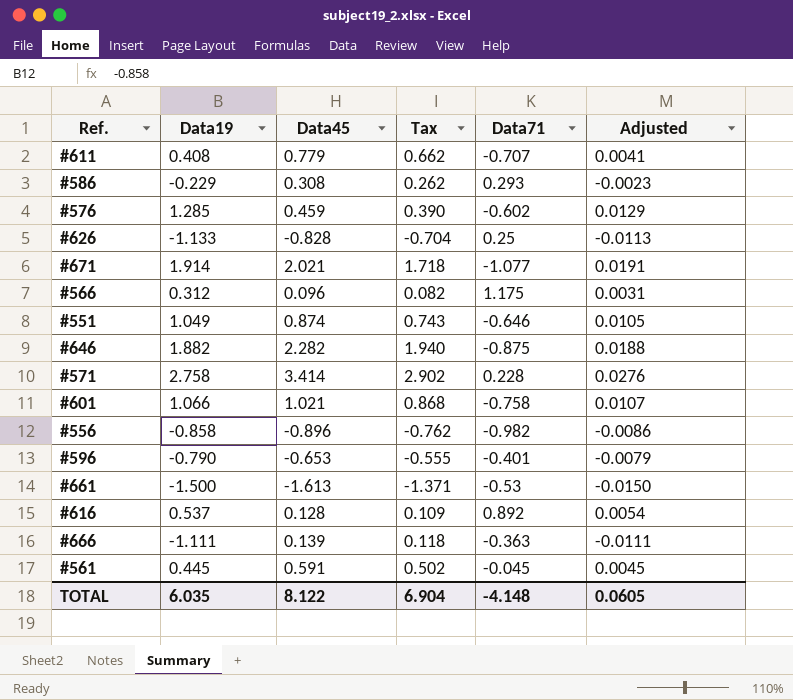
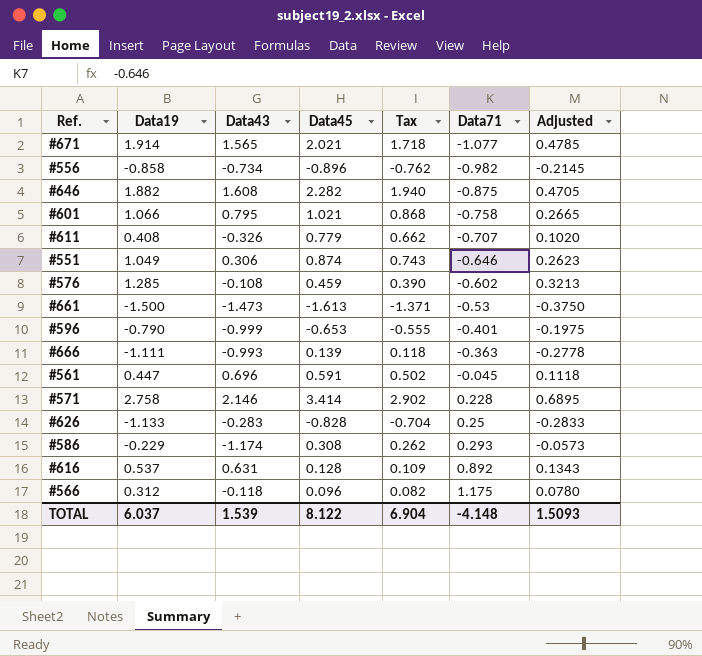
row order: none -> Data71 ascending
column Data43 | position: none -> 3
column Adjusted | formula: [Data19] * 0.01 -> [Data19] * 0.25
#561 | Data19: 0.445 -> 0.447
TOTAL | Data19: 6.035 -> 6.037
TOTAL | Adjusted: 0.0605 -> 1.5093

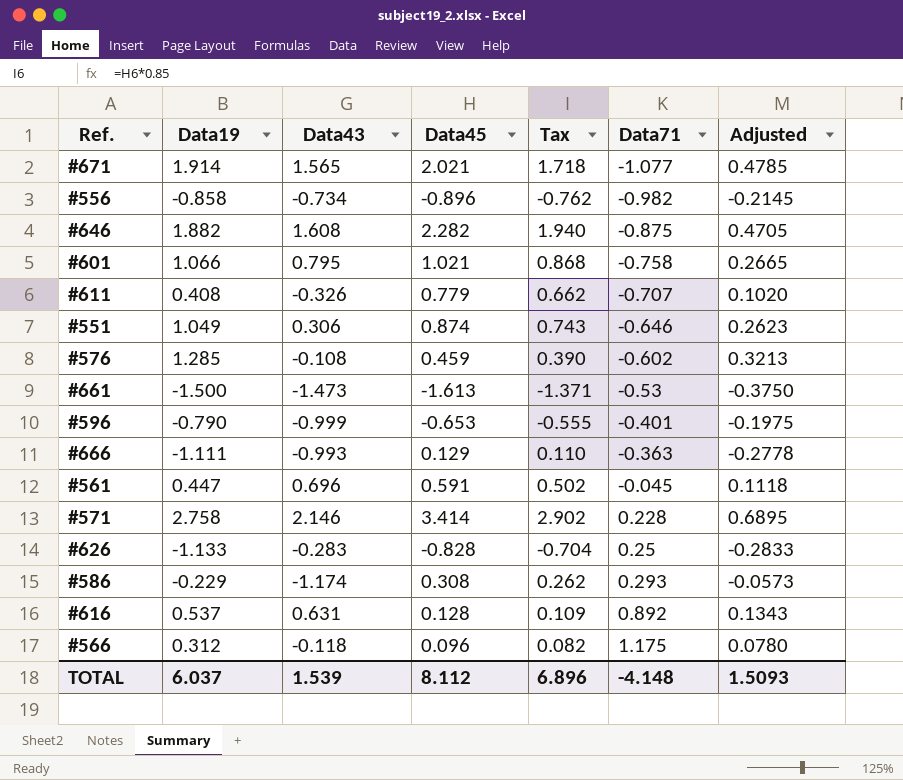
#666 | Data45: 0.139 -> 0.129
#666 | Tax: 0.118 -> 0.110
TOTAL | Data45: 8.122 -> 8.112
TOTAL | Tax: 6.904 -> 6.896

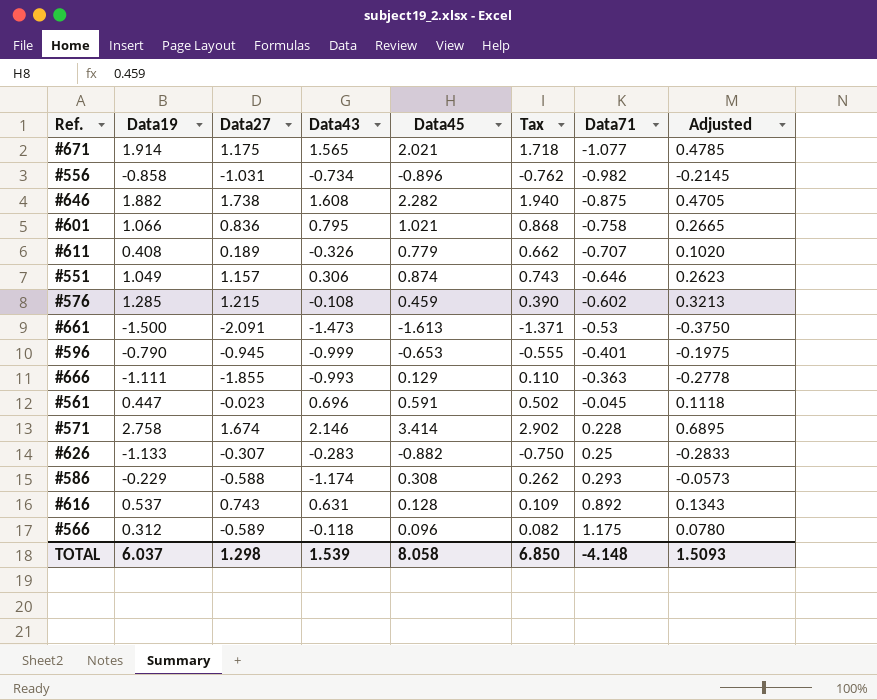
column Data27 | position: none -> 3
#626 | Data45: -0.828 -> -0.882
#626 | Tax: -0.704 -> -0.750
TOTAL | Data45: 8.112 -> 8.058
TOTAL | Tax: 6.896 -> 6.850

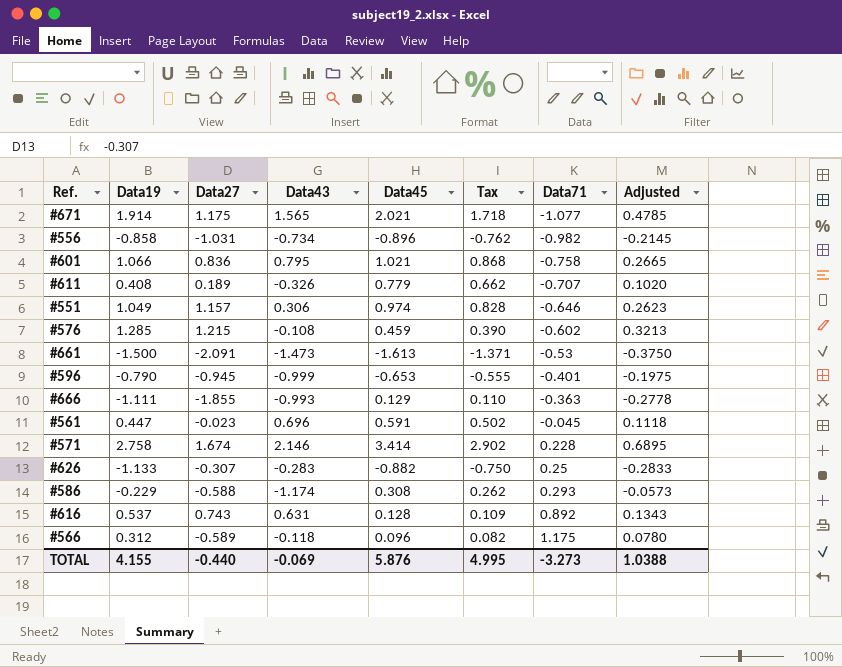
row #646: 1.882 | 1.738 | 1.608 | 2.282 | 1.940 | -0.875 | 0.4705 -> none
#551 | Data45: 0.874 -> 0.974
#551 | Tax: 0.743 -> 0.828
TOTAL | Data19: 6.037 -> 4.155
TOTAL | Data27: 1.298 -> -0.440
TOTAL | Data43: 1.539 -> -0.069
TOTAL | Data45: 8.058 -> 5.876
TOTAL | Tax: 6.850 -> 4.995
TOTAL | Data71: -4.148 -> -3.273
TOTAL | Adjusted: 1.5093 -> 1.0388

